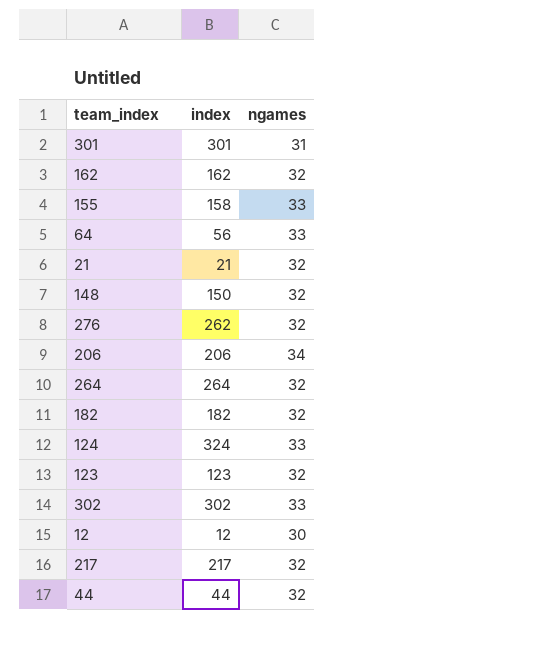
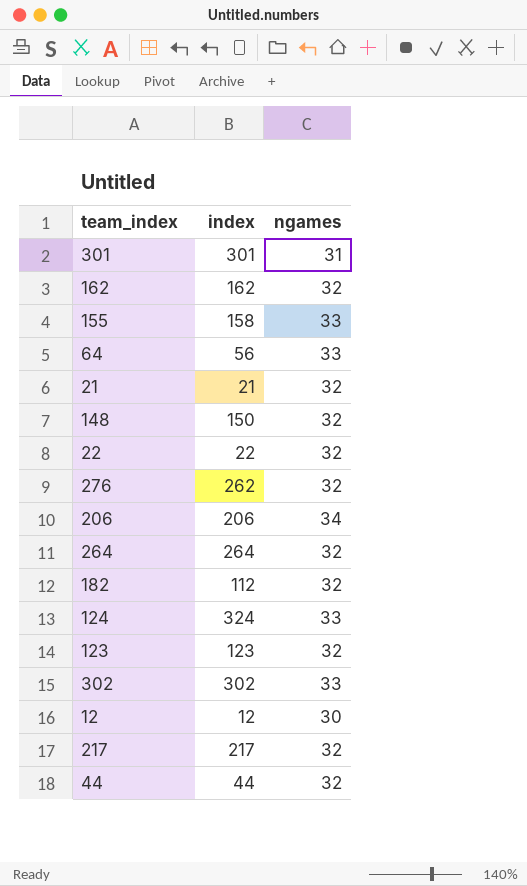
row 22: none -> 22 | 32
182 | index: 182 -> 112

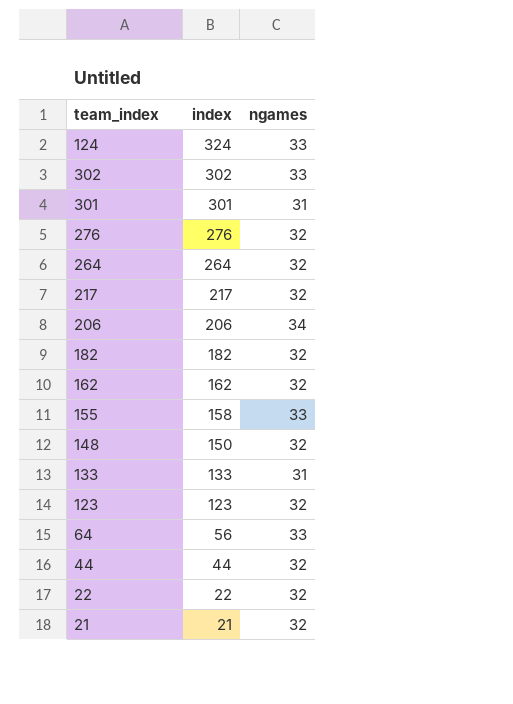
row order: none -> index descending
row 12: 12 | 30 -> none
276 | index: 262 -> 276
182 | index: 112 -> 182
row 133: none -> 133 | 31

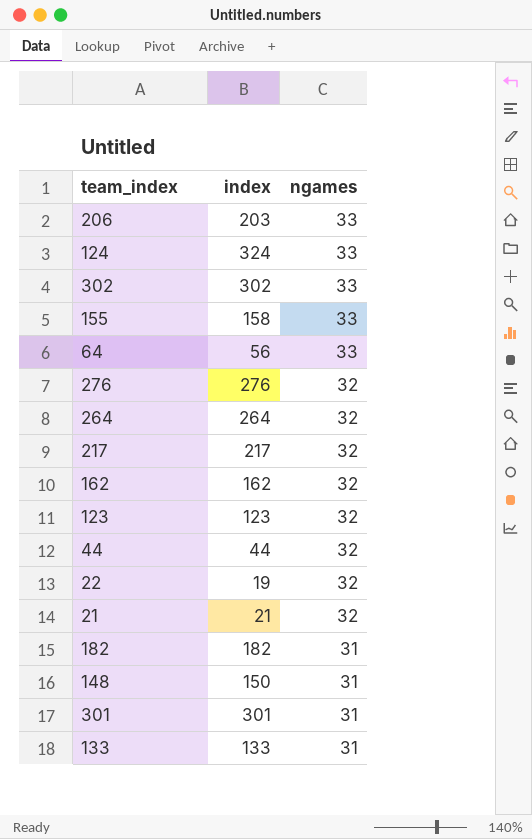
row order: index descending -> ngames descending
206 | index: 206 -> 203
206 | ngames: 34 -> 33
22 | index: 22 -> 19
182 | ngames: 32 -> 31
148 | ngames: 32 -> 31

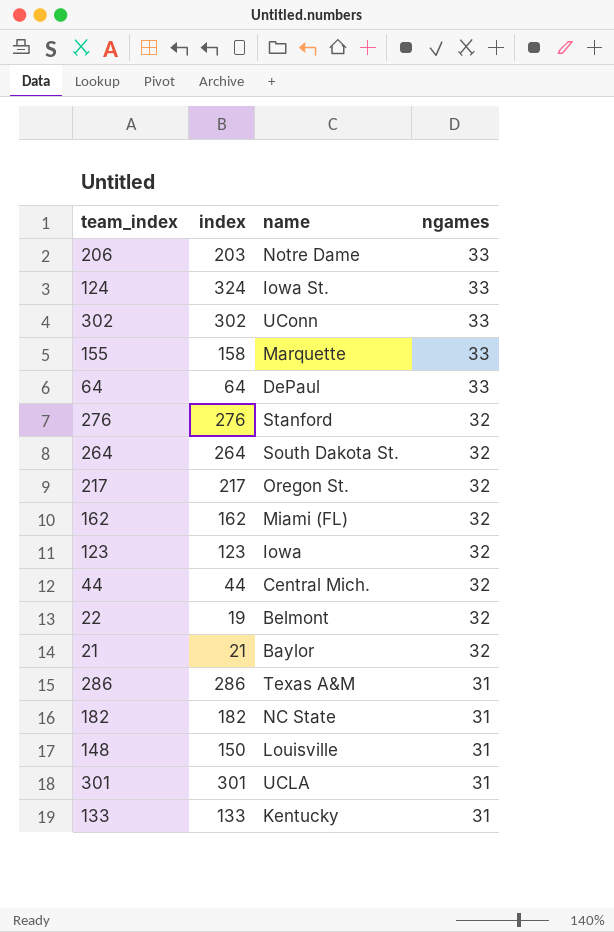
column name | position: none -> 3
64 | index: 56 -> 64
row 286: none -> 286 | Texas A&M | 31

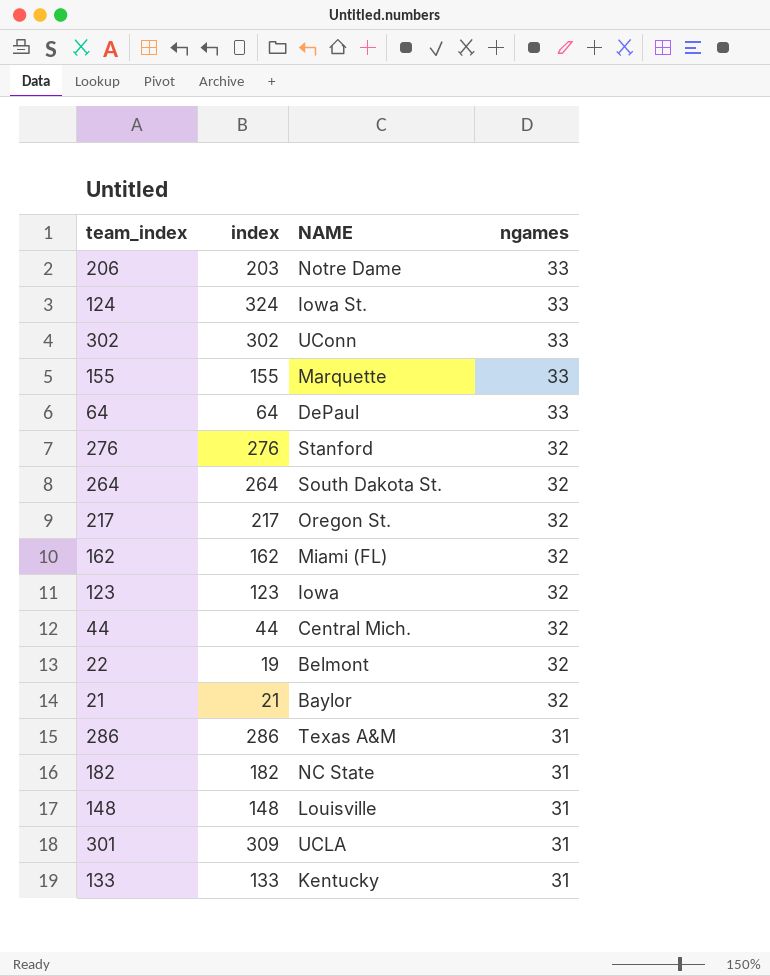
column name: name -> NAME
155 | index: 158 -> 155
148 | index: 150 -> 148
301 | index: 301 -> 309

